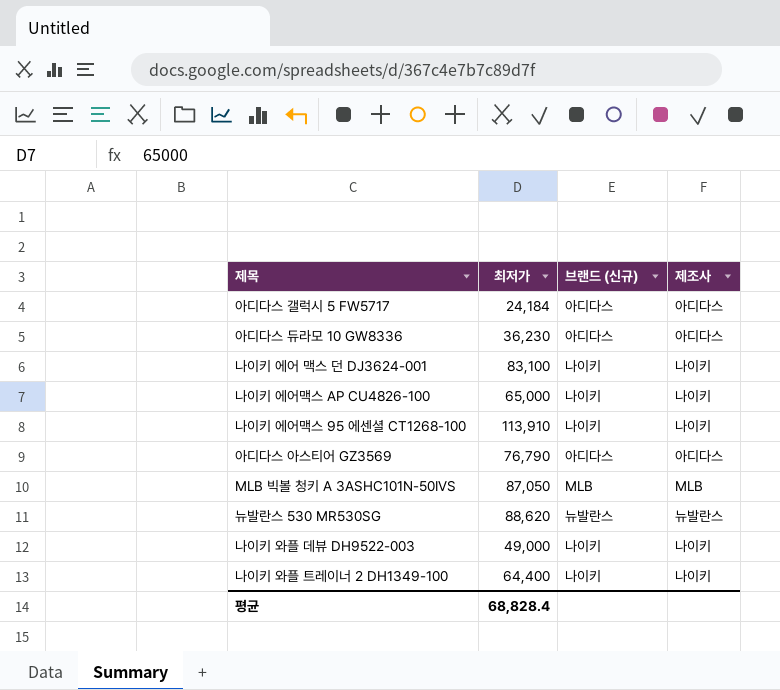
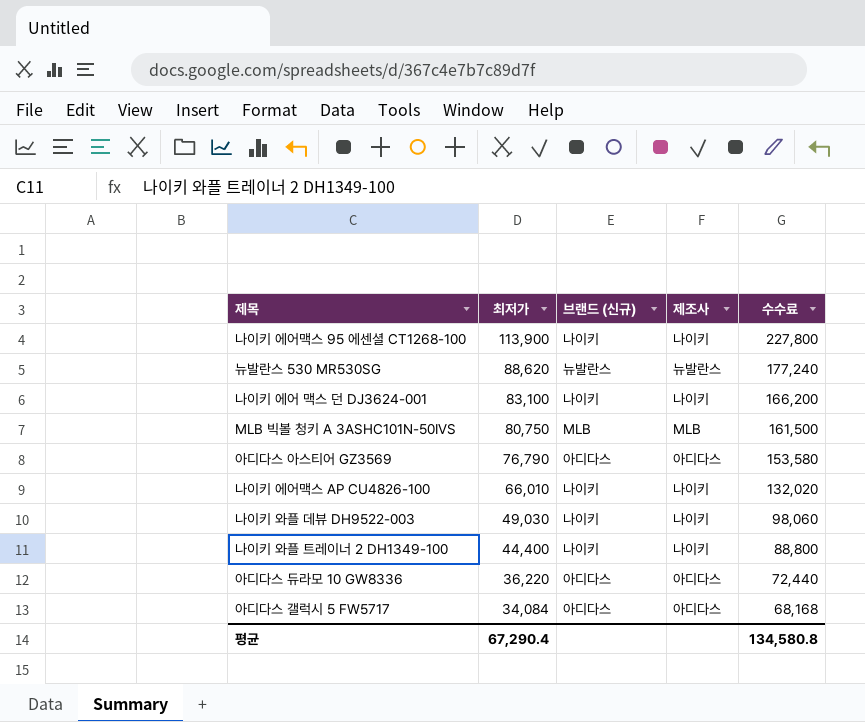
row order: none -> 최저가 descending
column 수수료 | formula: none -> [최저가] * 2
나이키 에어맥스 95 에센셜 CT1268-100 | 최저가: 113,910 -> 113,900
MLB 빅볼 청키 A 3ASHC101N-50IVS | 최저가: 87,050 -> 80,750
나이키 에어맥스 AP CU4826-100 | 최저가: 65,000 -> 66,010
나이키 와플 데뷰 DH9522-003 | 최저가: 49,000 -> 49,030
나이키 와플 트레이너 2 DH1349-100 | 최저가: 64,400 -> 44,400
아디다스 듀라모 10 GW8336 | 최저가: 36,230 -> 36,220
아디다스 갤럭시 5 FW5717 | 최저가: 24,184 -> 34,084
평균 | 최저가: 68,828.4 -> 67,290.4

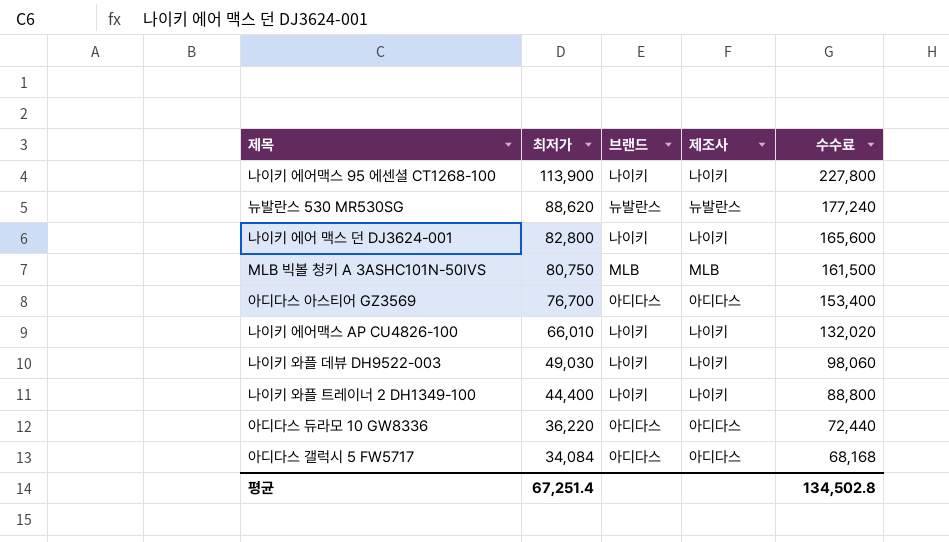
column name: 브랜드 (신규) -> 브랜드
나이키 에어 맥스 던 DJ3624-001 | 최저가: 83,100 -> 82,800
나이키 에어 맥스 던 DJ3624-001 | 수수료: 166,200 -> 165,600
아디다스 아스티어 GZ3569 | 최저가: 76,790 -> 76,700
아디다스 아스티어 GZ3569 | 수수료: 153,580 -> 153,400
평균 | 최저가: 67,290.4 -> 67,251.4
평균 | 수수료: 134,580.8 -> 134,502.8

